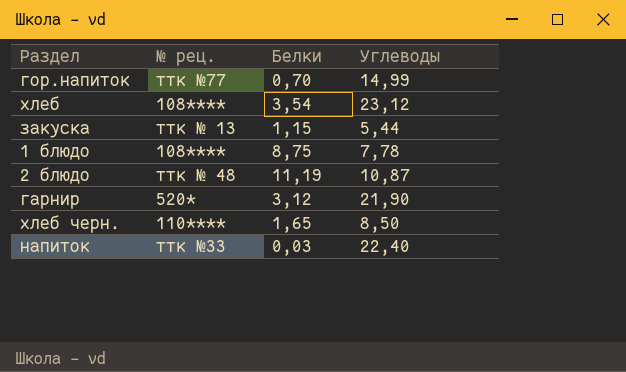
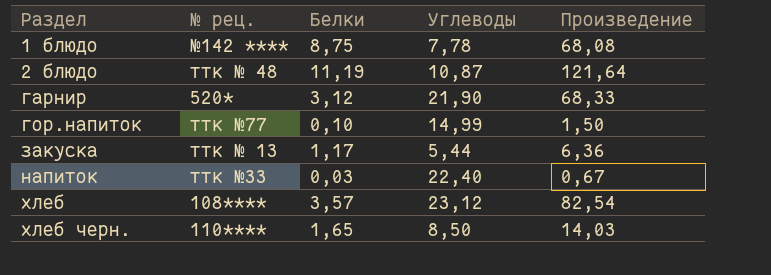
row order: none -> Раздел ascending
column Произведение | formula: none -> [Белки] * [Углеводы]
1 блюдо | № рец.: 108**** -> №142 ****
гор.напиток | Белки: 0,70 -> 0,10
закуска | Белки: 1,15 -> 1,17
хлеб | Белки: 3,54 -> 3,57

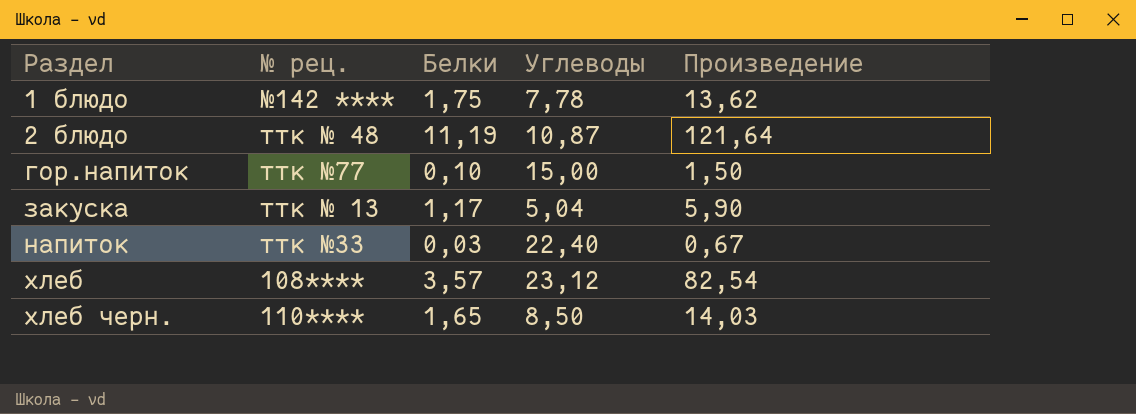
row гарнир: 520* | 3,12 | 21,90 | 68,33 -> none
1 блюдо | Белки: 8,75 -> 1,75
1 блюдо | Произведение: 68,08 -> 13,62
гор.напиток | Углеводы: 14,99 -> 15,00
закуска | Углеводы: 5,44 -> 5,04
закуска | Произведение: 6,36 -> 5,90

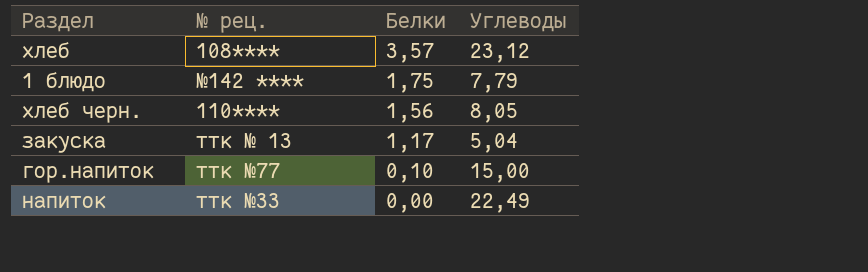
row order: Раздел ascending -> Белки descending
column Произведение | formula: [Белки] * [Углеводы] -> none
row 2 блюдо: ттк № 48 | 11,19 | 10,87 | 121,64 -> none
1 блюдо | Углеводы: 7,78 -> 7,79
хлеб черн. | Белки: 1,65 -> 1,56
хлеб черн. | Углеводы: 8,50 -> 8,05
напиток | Белки: 0,03 -> 0,00
напиток | Углеводы: 22,40 -> 22,49

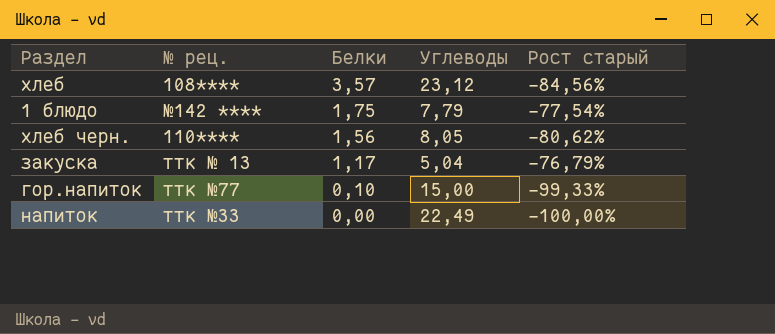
column Рост старый | formula: none -> ([Белки] - [Углеводы]) / [Углеводы]

